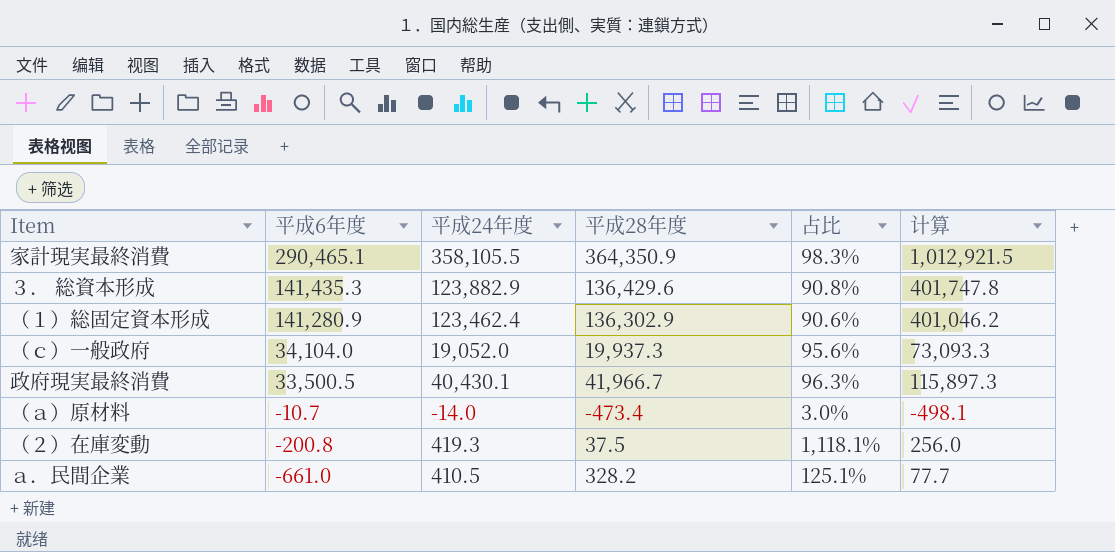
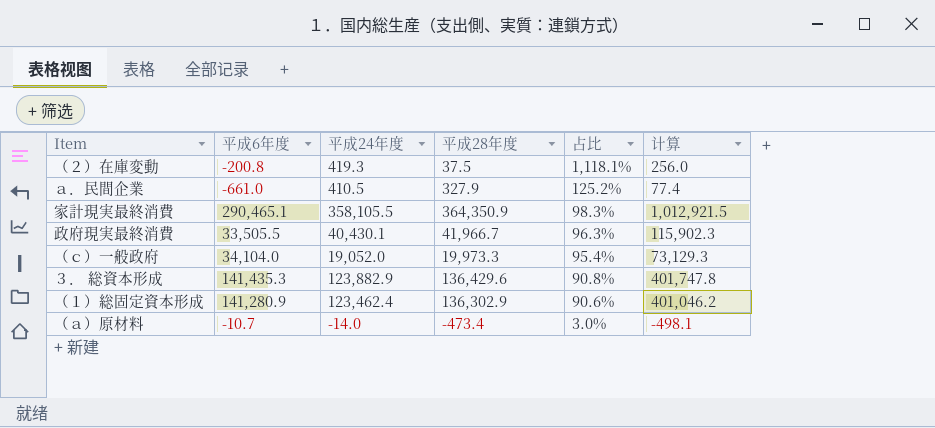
row order: 平成6年度 descending -> 占比 descending
ａ．民間企業 | 平成28年度: 328.2 -> 327.9
ａ．民間企業 | 占比: 125.1% -> 125.2%
ａ．民間企業 | 计算: 77.7 -> 77.4
政府現実最終消費 | 平成6年度: 33,500.5 -> 33,505.5
政府現実最終消費 | 计算: 115,897.3 -> 115,902.3
（ｃ）一般政府 | 平成28年度: 19,937.3 -> 19,973.3
（ｃ）一般政府 | 占比: 95.6% -> 95.4%
（ｃ）一般政府 | 计算: 73,093.3 -> 73,129.3

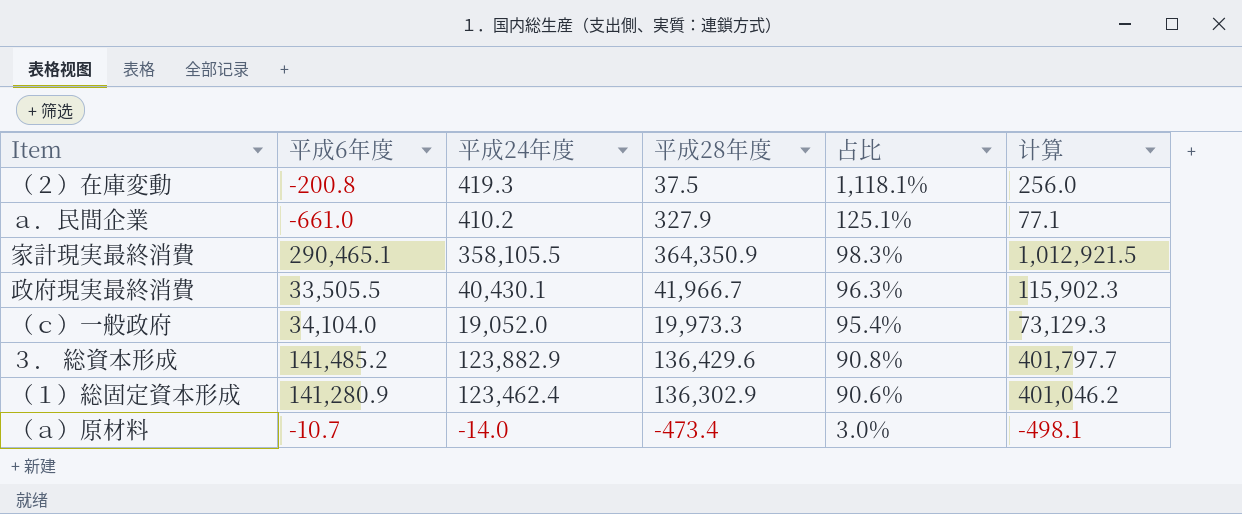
ａ．民間企業 | 平成24年度: 410.5 -> 410.2
ａ．民間企業 | 占比: 125.2% -> 125.1%
ａ．民間企業 | 计算: 77.4 -> 77.1
３． 総資本形成 | 平成6年度: 141,435.3 -> 141,485.2
３． 総資本形成 | 计算: 401,747.8 -> 401,797.7

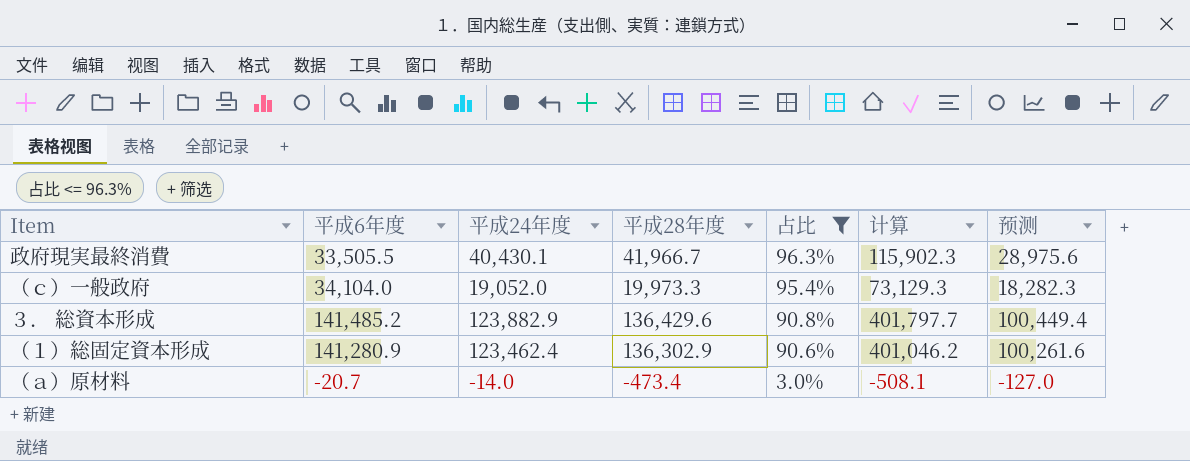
filter: none -> 占比 <= 96.3%
column 预测 | formula: none -> [计算] * 0.25
（ａ）原材料 | 平成6年度: -10.7 -> -20.7
（ａ）原材料 | 计算: -498.1 -> -508.1

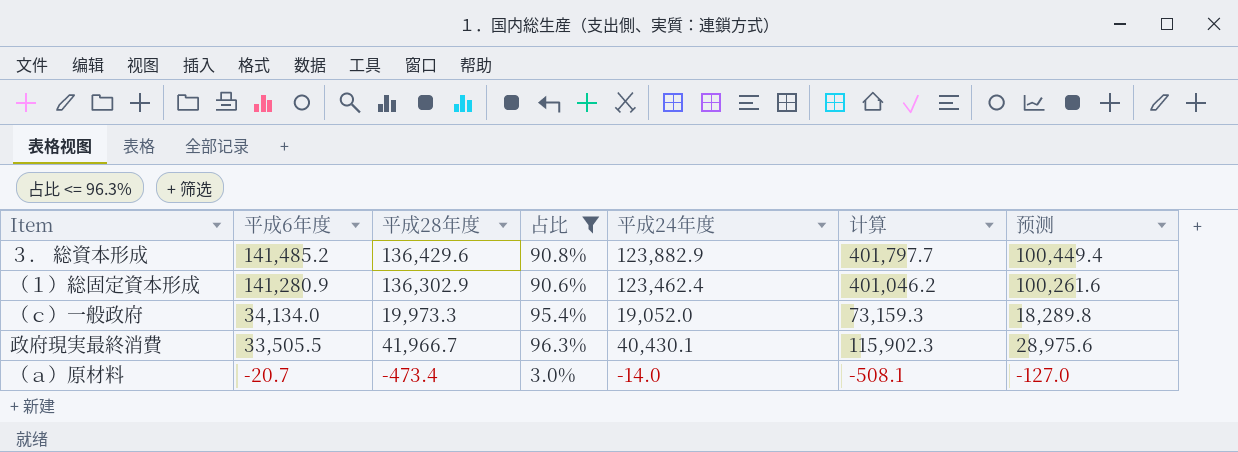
row order: 占比 descending -> 平成6年度 descending
column 平成24年度 | position: 3 -> 5
（ｃ）一般政府 | 平成6年度: 34,104.0 -> 34,134.0
（ｃ）一般政府 | 计算: 73,129.3 -> 73,159.3
（ｃ）一般政府 | 预测: 18,282.3 -> 18,289.8

